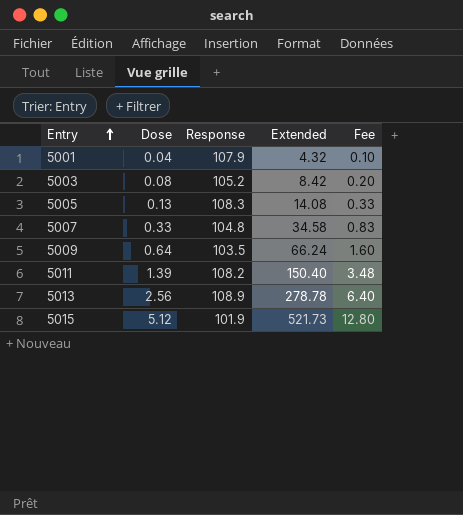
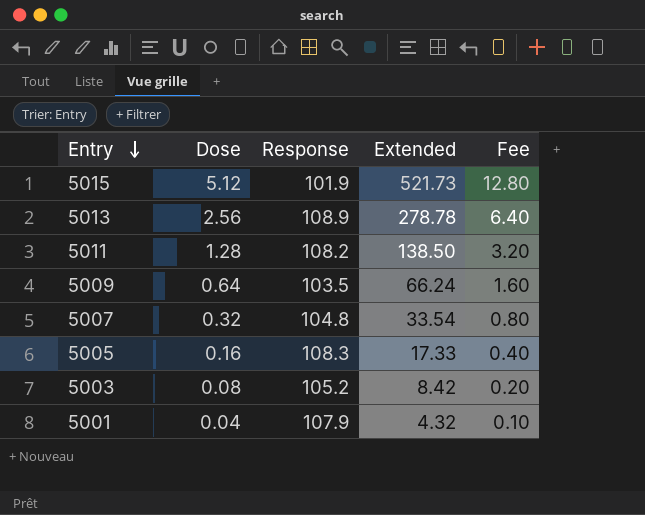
row order: Entry ascending -> Entry descending
5011 | Dose: 1.39 -> 1.28
5011 | Extended: 150.40 -> 138.50
5011 | Fee: 3.48 -> 3.20
5007 | Dose: 0.33 -> 0.32
5007 | Extended: 34.58 -> 33.54
5007 | Fee: 0.83 -> 0.80
5005 | Dose: 0.13 -> 0.16
5005 | Extended: 14.08 -> 17.33
5005 | Fee: 0.33 -> 0.40

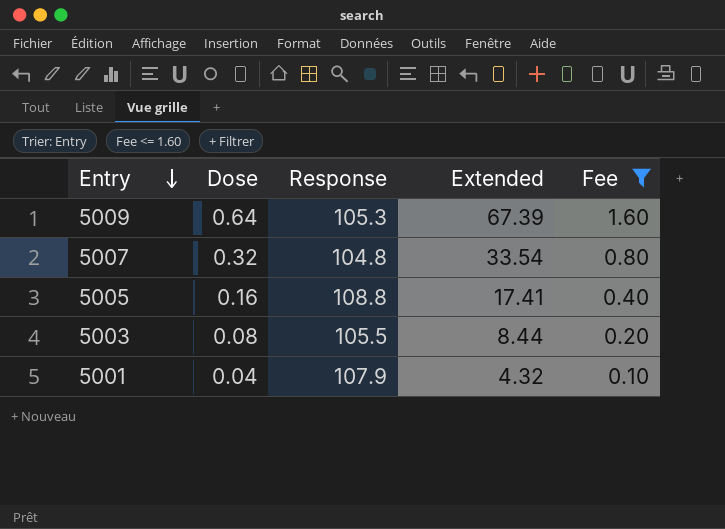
filter: none -> Fee <= 1.60
5009 | Response: 103.5 -> 105.3
5009 | Extended: 66.24 -> 67.39
5005 | Response: 108.3 -> 108.8
5005 | Extended: 17.33 -> 17.41
5003 | Response: 105.2 -> 105.5
5003 | Extended: 8.42 -> 8.44

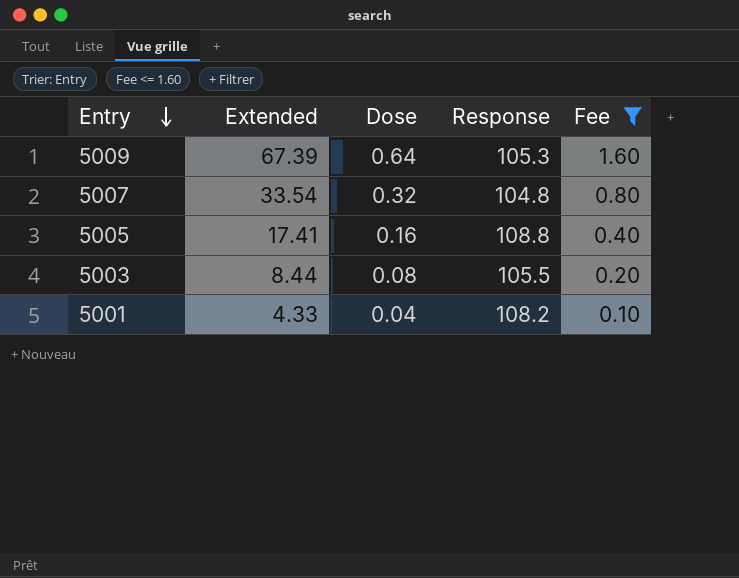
column Extended | position: 4 -> 2
5001 | Extended: 4.32 -> 4.33
5001 | Response: 107.9 -> 108.2

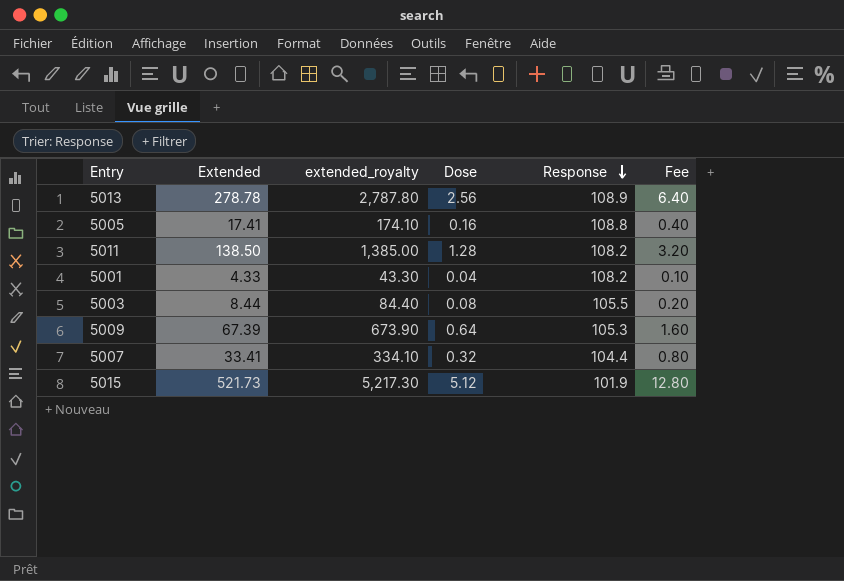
filter: Fee <= 1.60 -> none
row order: Entry descending -> Response descending
column extended_royalty | formula: none -> [Extended] * 10
5007 | Extended: 33.54 -> 33.41
5007 | Response: 104.8 -> 104.4

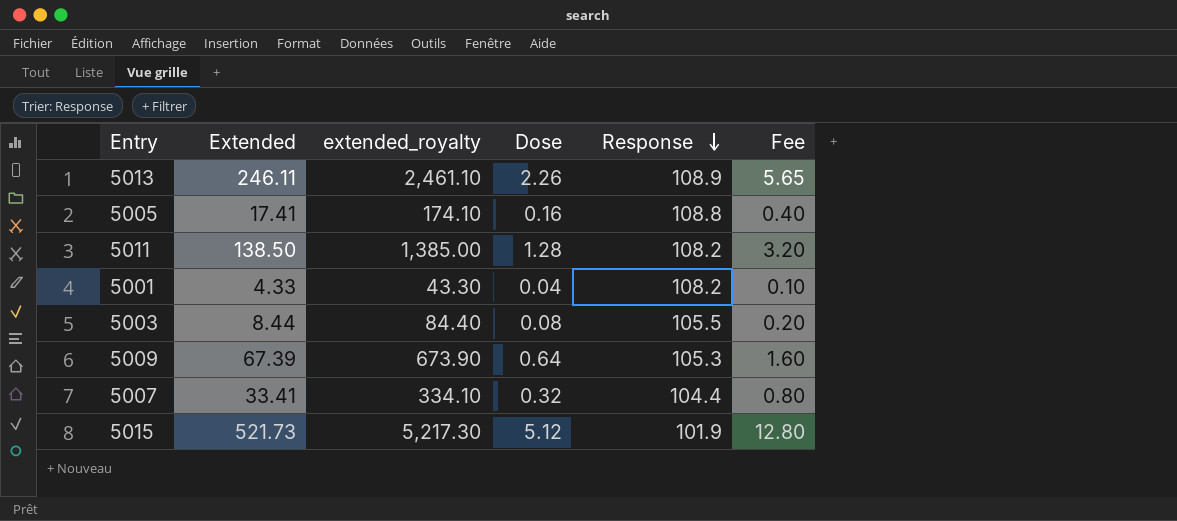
5013 | Extended: 278.78 -> 246.11
5013 | extended_royalty: 2,787.80 -> 2,461.10
5013 | Dose: 2.56 -> 2.26
5013 | Fee: 6.40 -> 5.65

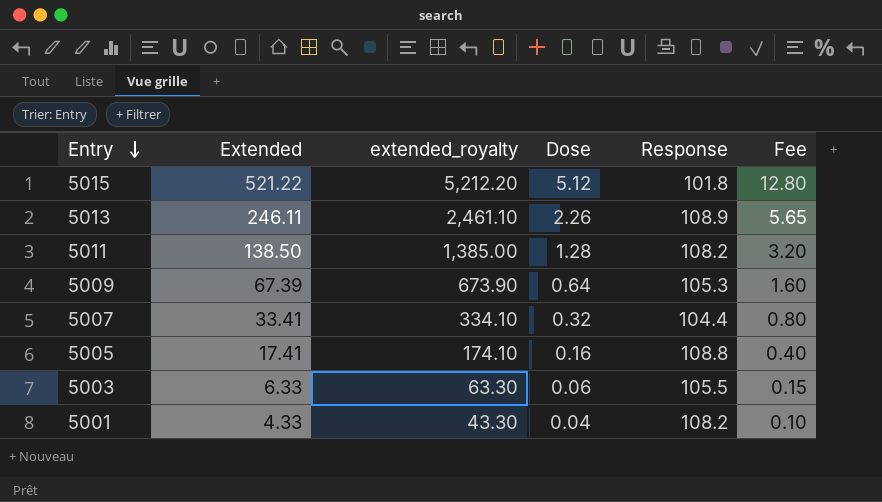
row order: Response descending -> Entry descending
5015 | Extended: 521.73 -> 521.22
5015 | extended_royalty: 5,217.30 -> 5,212.20
5015 | Response: 101.9 -> 101.8
5003 | Extended: 8.44 -> 6.33
5003 | extended_royalty: 84.40 -> 63.30
5003 | Dose: 0.08 -> 0.06
5003 | Fee: 0.20 -> 0.15

